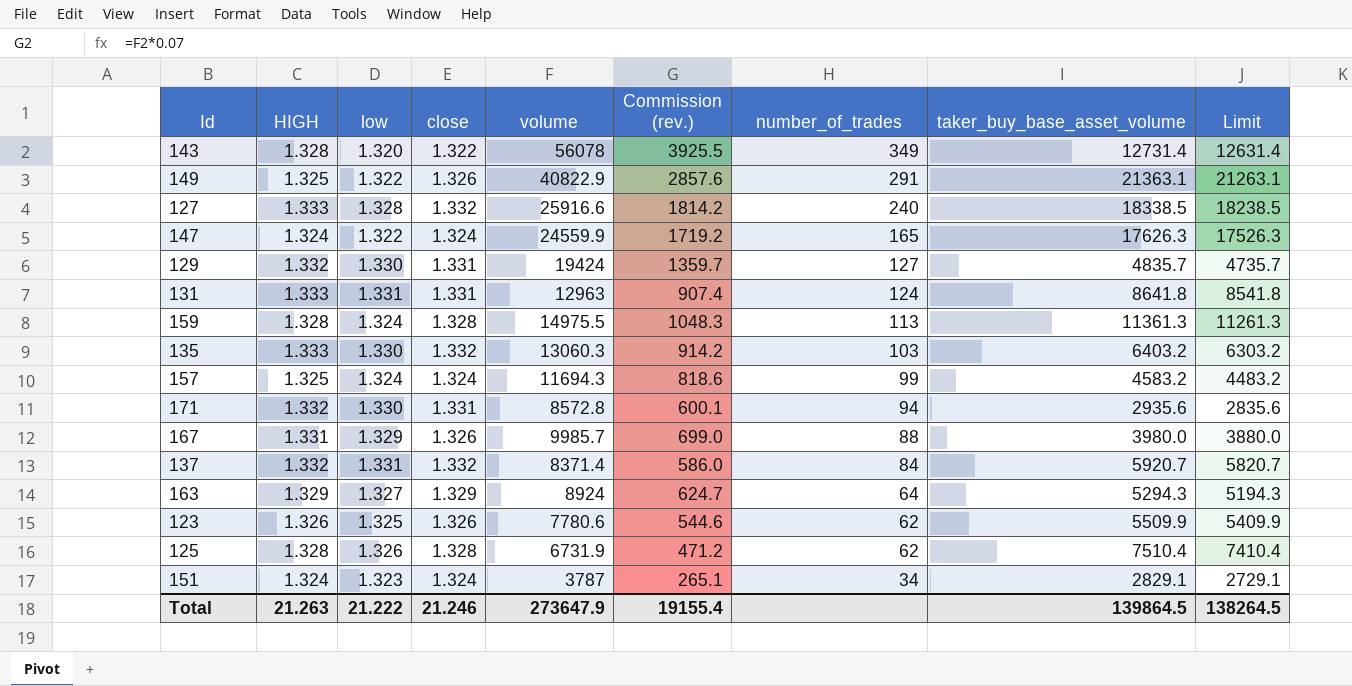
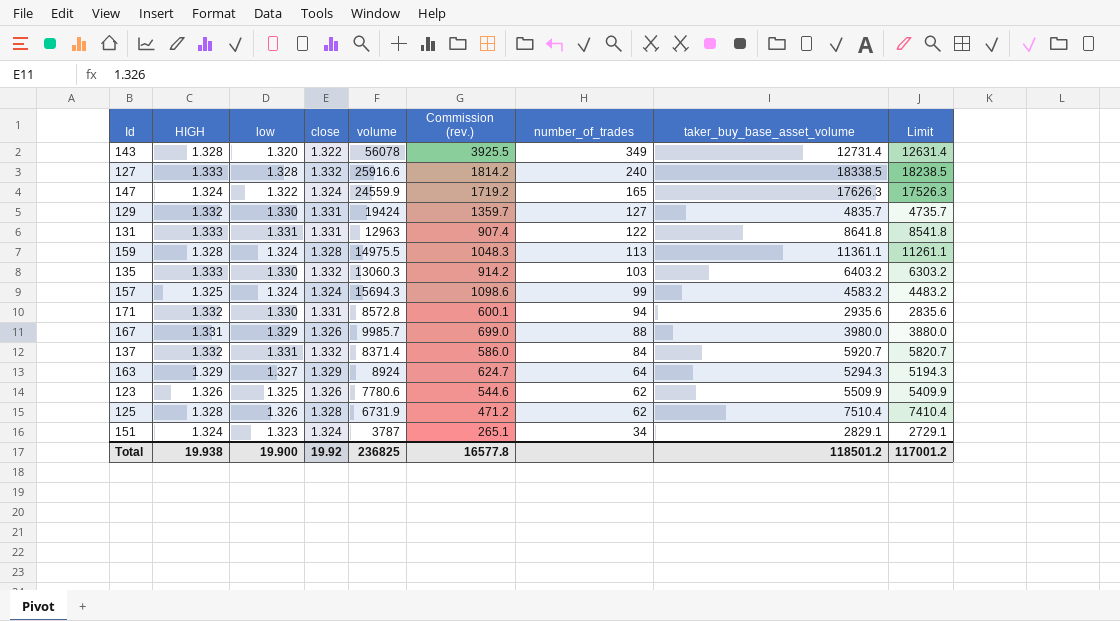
row 149: 1.325 | 1.322 | 1.326 | 40822.9 | 2857.6 | 291 | 21363.1 | 21263.1 -> none
131 | number_of_trades: 124 -> 122
159 | taker_buy_base_asset_volume: 11361.3 -> 11361.1
159 | Limit: 11261.3 -> 11261.1
157 | volume: 11694.3 -> 15694.3
157 | Commission (rev.): 818.6 -> 1098.6
Total | HIGH: 21.263 -> 19.938
Total | low: 21.222 -> 19.900
Total | close: 21.246 -> 19.92
Total | volume: 273647.9 -> 236825
Total | Commission (rev.): 19155.4 -> 16577.8
Total | taker_buy_base_asset_volume: 139864.5 -> 118501.2
Total | Limit: 138264.5 -> 117001.2

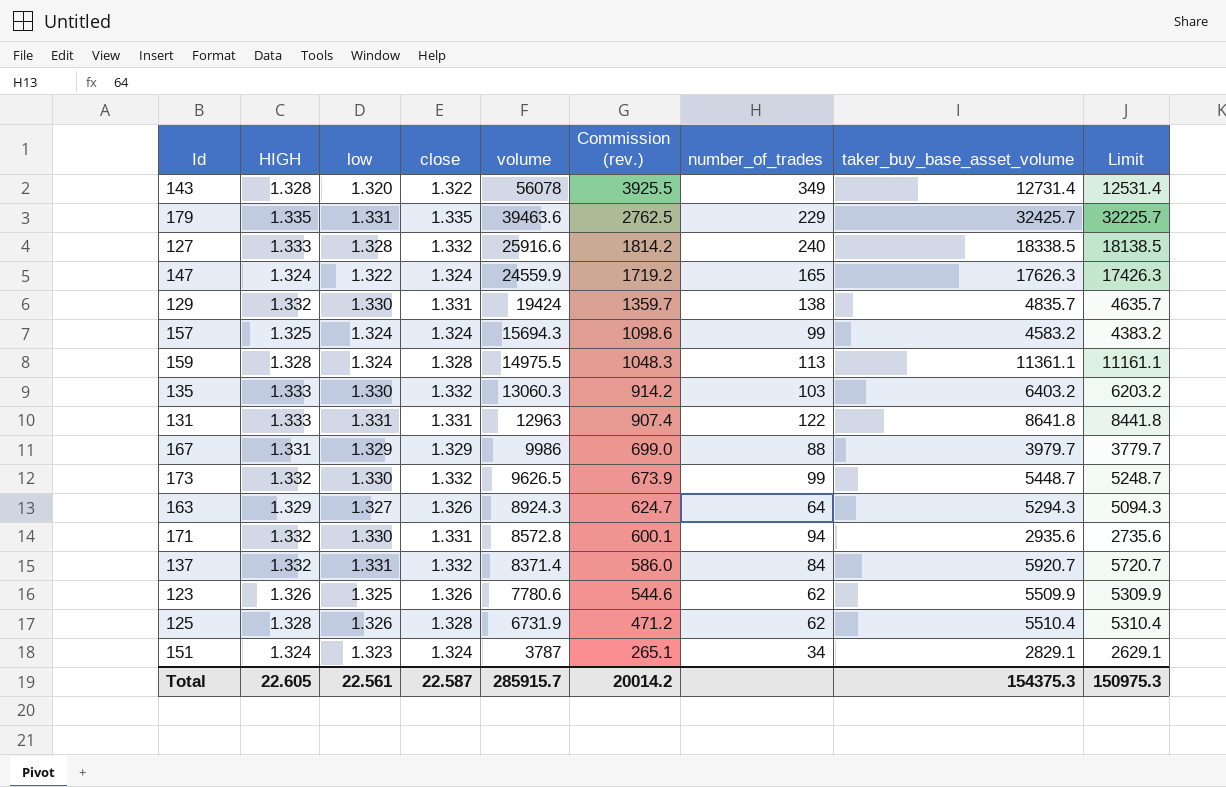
row order: number_of_trades descending -> volume descending
column Limit | formula: [taker_buy_base_asset_volume] - 100 -> [taker_buy_base_asset_volume] - 200
row 179: none -> 1.335 | 1.331 | 1.335 | 39463.6 | 2762.5 | 229 | 32425.7 | 32225.7
129 | number_of_trades: 127 -> 138
167 | close: 1.326 -> 1.329
167 | volume: 9985.7 -> 9986
167 | taker_buy_base_asset_volume: 3980.0 -> 3979.7
row 173: none -> 1.332 | 1.330 | 1.332 | 9626.5 | 673.9 | 99 | 5448.7 | 5248.7
163 | close: 1.329 -> 1.326
163 | volume: 8924 -> 8924.3
125 | taker_buy_base_asset_volume: 7510.4 -> 5510.4
Total | HIGH: 19.938 -> 22.605
Total | low: 19.900 -> 22.561
Total | close: 19.92 -> 22.587
Total | volume: 236825 -> 285915.7
Total | Commission (rev.): 16577.8 -> 20014.2
Total | taker_buy_base_asset_volume: 118501.2 -> 154375.3
Total | Limit: 117001.2 -> 150975.3

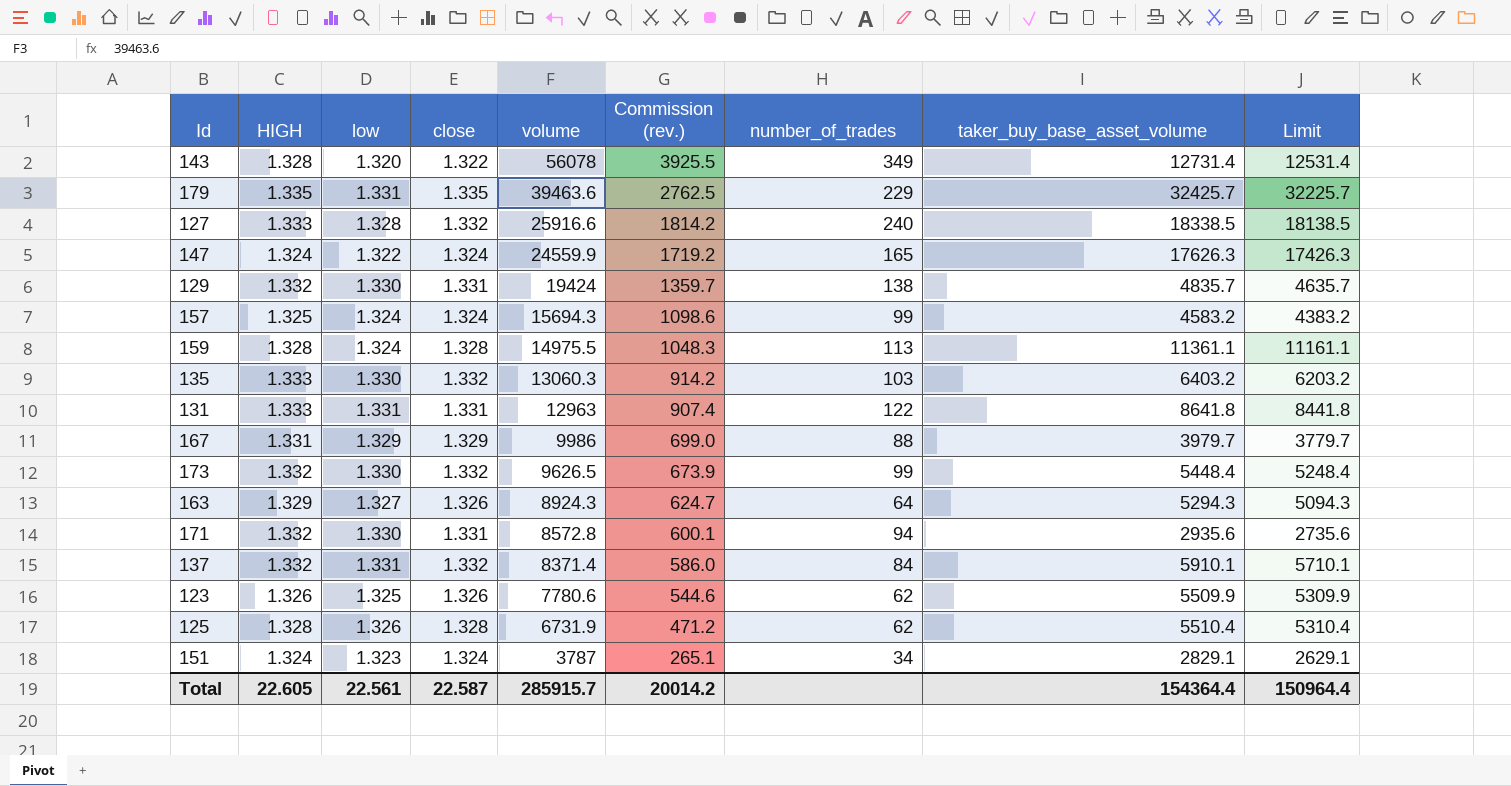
173 | taker_buy_base_asset_volume: 5448.7 -> 5448.4
173 | Limit: 5248.7 -> 5248.4
137 | taker_buy_base_asset_volume: 5920.7 -> 5910.1
137 | Limit: 5720.7 -> 5710.1
Total | taker_buy_base_asset_volume: 154375.3 -> 154364.4
Total | Limit: 150975.3 -> 150964.4

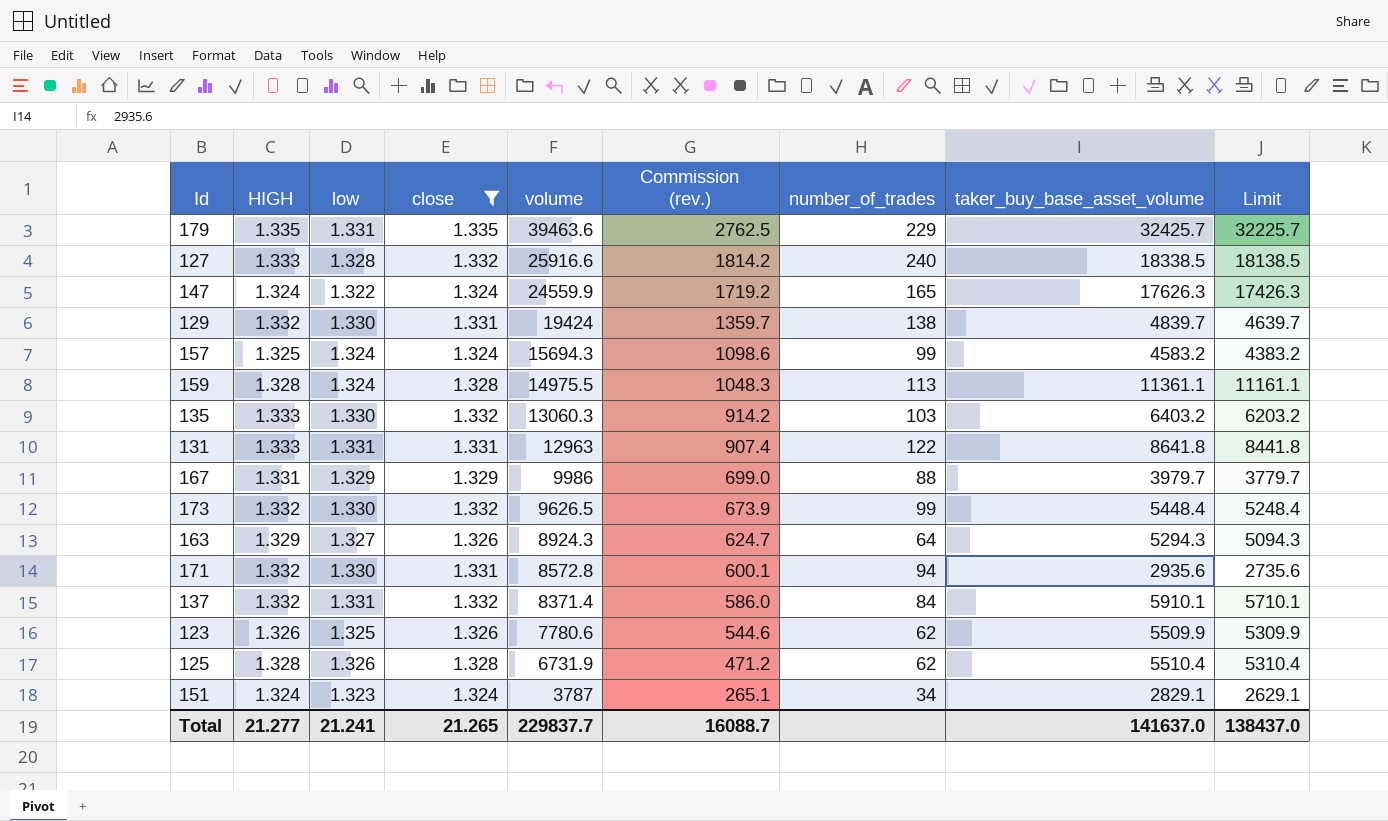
filter: none -> close != 1.322
129 | taker_buy_base_asset_volume: 4835.7 -> 4839.7
129 | Limit: 4635.7 -> 4639.7
Total | HIGH: 22.605 -> 21.277
Total | low: 22.561 -> 21.241
Total | close: 22.587 -> 21.265
Total | volume: 285915.7 -> 229837.7
Total | Commission (rev.): 20014.2 -> 16088.7
Total | taker_buy_base_asset_volume: 154364.4 -> 141637.0
Total | Limit: 150964.4 -> 138437.0

